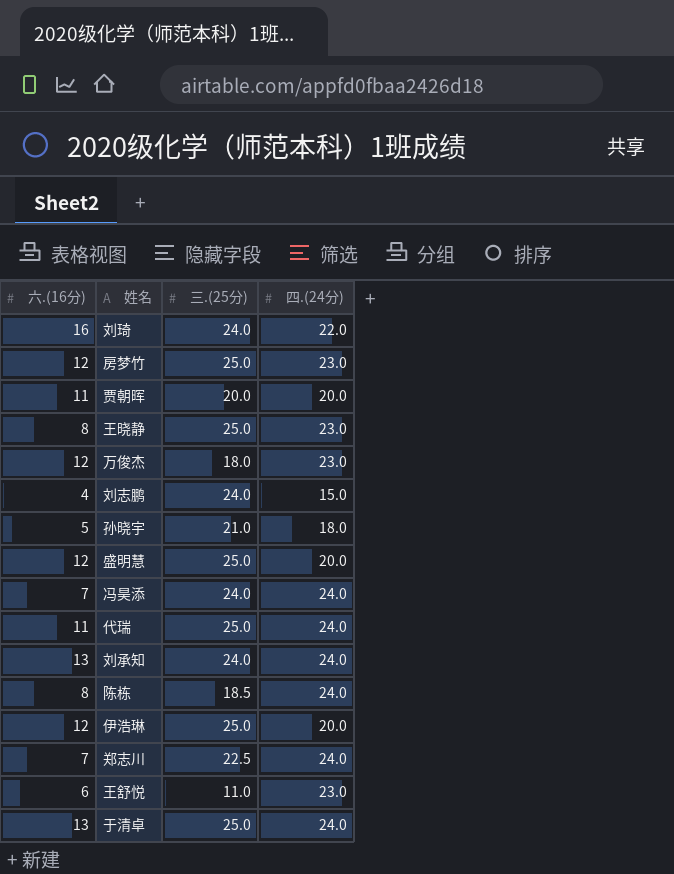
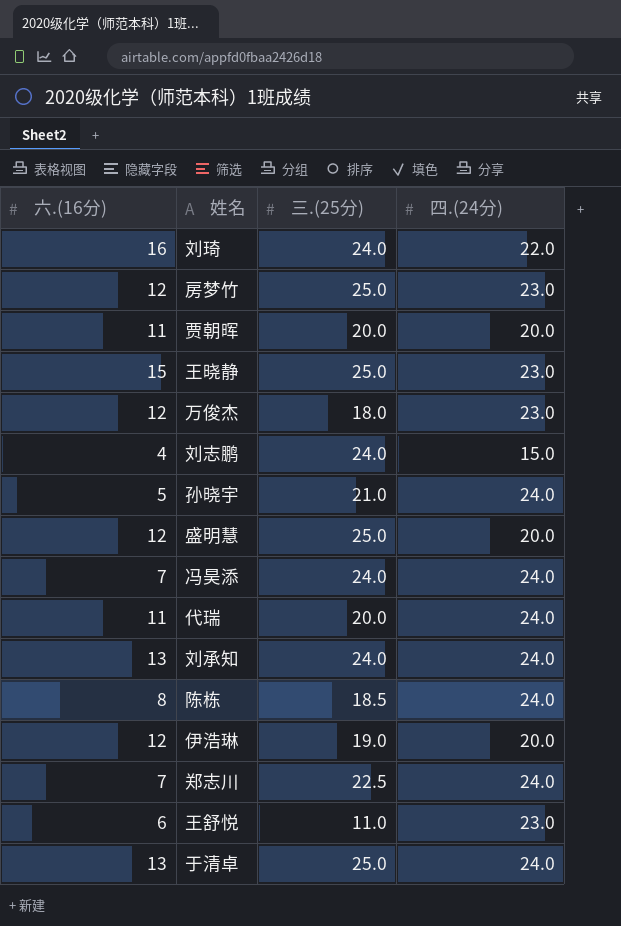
王晓静 | 六.(16分): 8 -> 15
孙晓宇 | 四.(24分): 18.0 -> 24.0
代瑞 | 三.(25分): 25.0 -> 20.0
伊浩琳 | 三.(25分): 25.0 -> 19.0

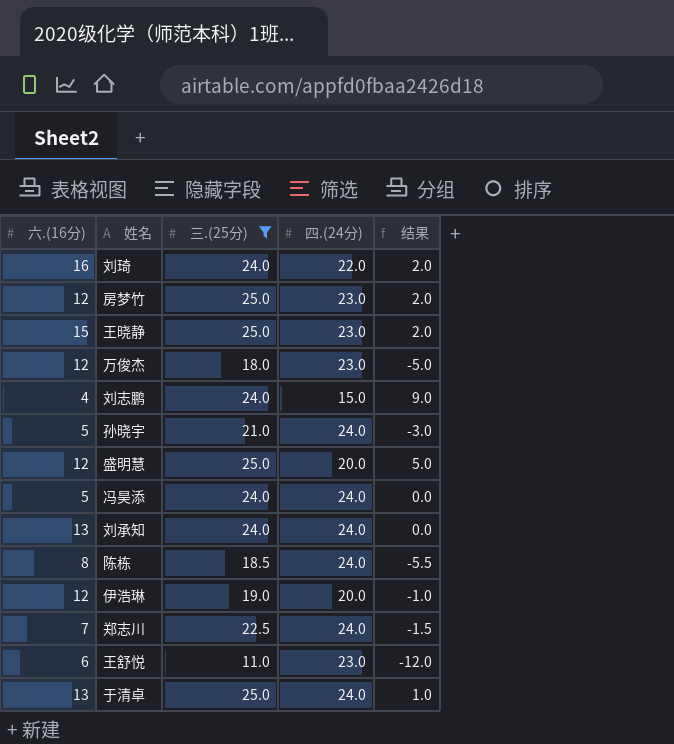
filter: none -> 三.(25分) != 20.0
column 结果 | formula: none -> [三.(25分)] - [四.(24分)]
冯昊添 | 六.(16分): 7 -> 5

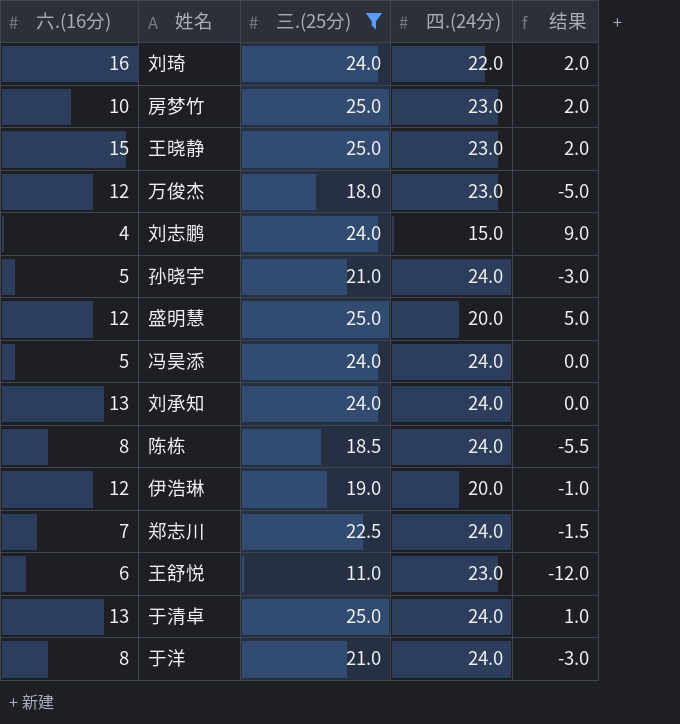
房梦竹 | 六.(16分): 12 -> 10
row 于洋: none -> 8 | 21.0 | 24.0 | -3.0

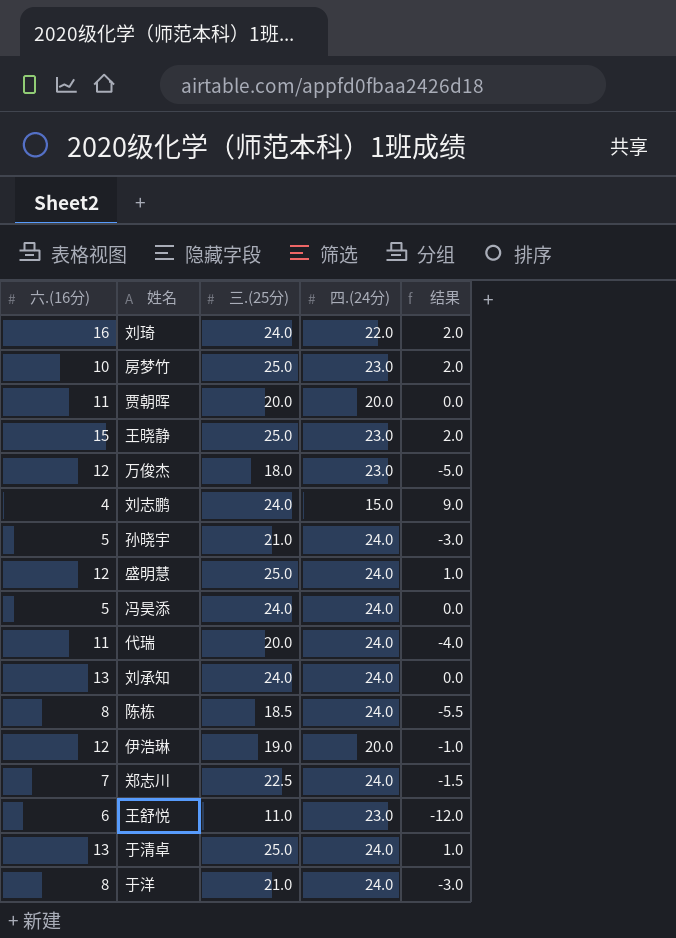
filter: 三.(25分) != 20.0 -> none
盛明慧 | 四.(24分): 20.0 -> 24.0
盛明慧 | 结果: 5.0 -> 1.0

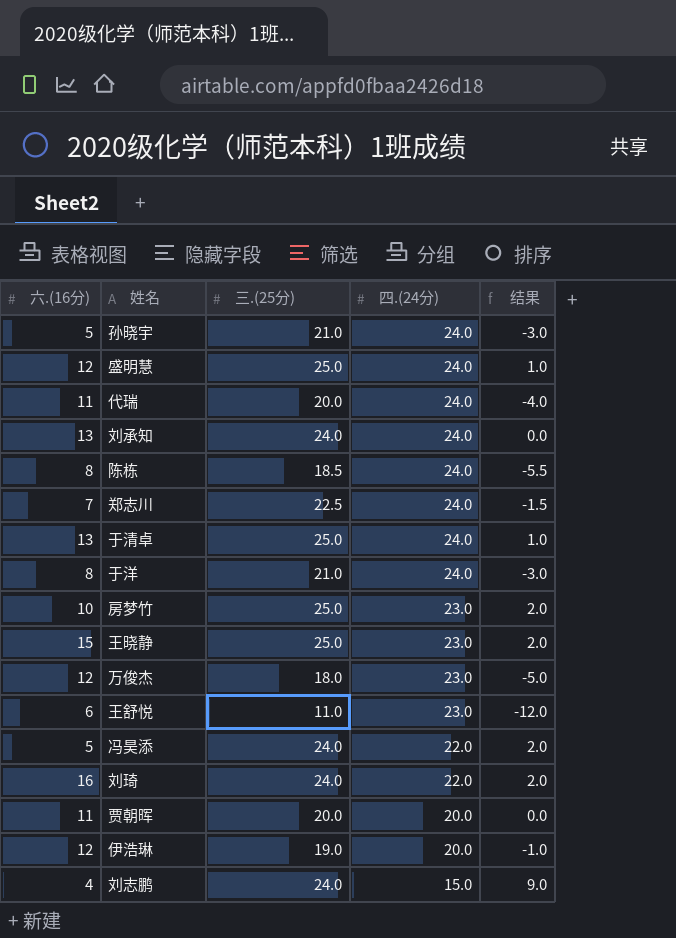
row order: none -> 四.(24分) descending
冯昊添 | 四.(24分): 24.0 -> 22.0
冯昊添 | 结果: 0.0 -> 2.0

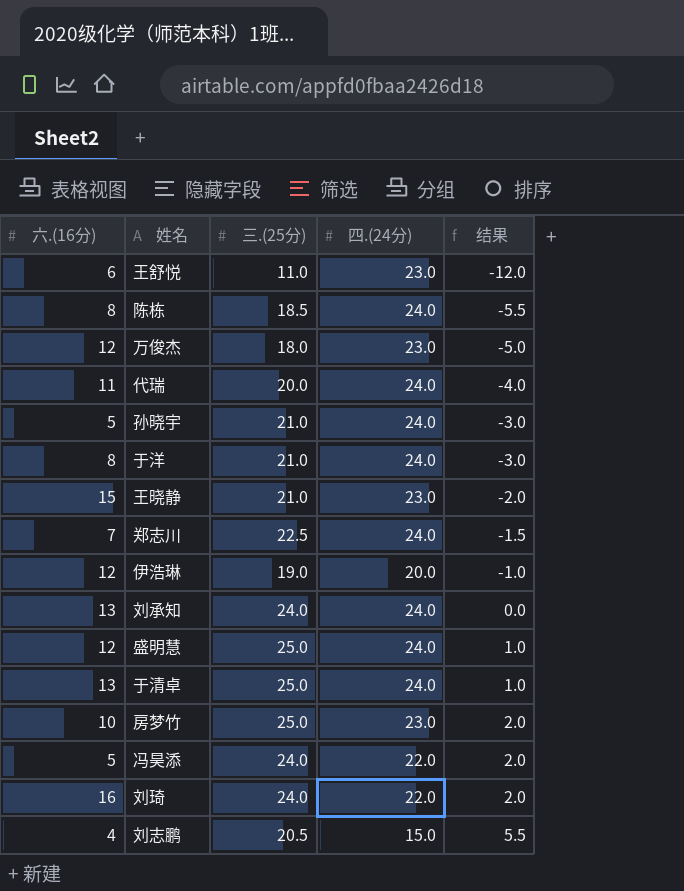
row order: 四.(24分) descending -> 结果 ascending
row 贾朝晖: 11 | 20.0 | 20.0 | 0.0 -> none
王晓静 | 三.(25分): 25.0 -> 21.0
王晓静 | 结果: 2.0 -> -2.0
刘志鹏 | 三.(25分): 24.0 -> 20.5
刘志鹏 | 结果: 9.0 -> 5.5

